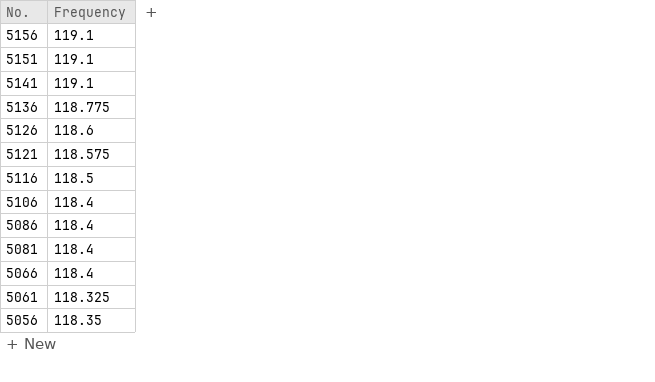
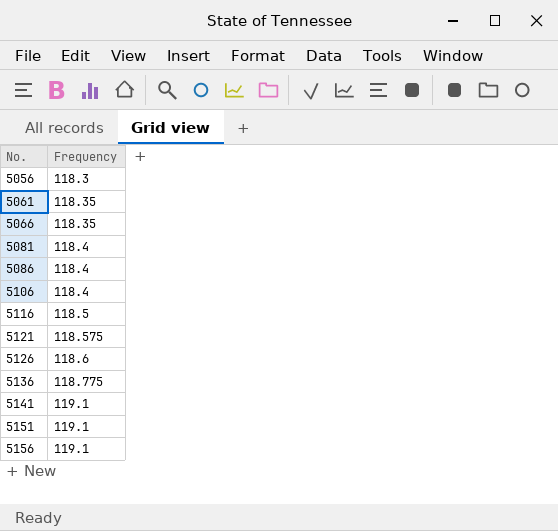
row order: No. descending -> No. ascending
5056 | Frequency: 118.35 -> 118.3
5061 | Frequency: 118.325 -> 118.35
5066 | Frequency: 118.4 -> 118.35

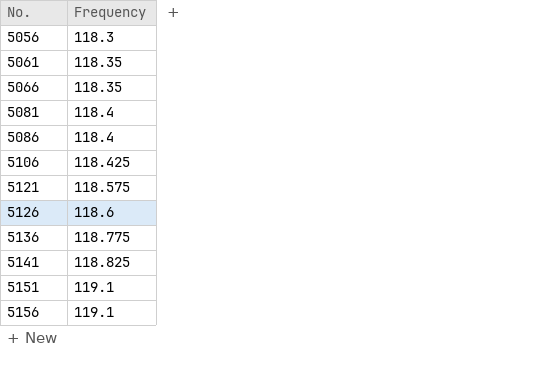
row 5116: 118.5 -> none
5106 | Frequency: 118.4 -> 118.425
5141 | Frequency: 119.1 -> 118.825

